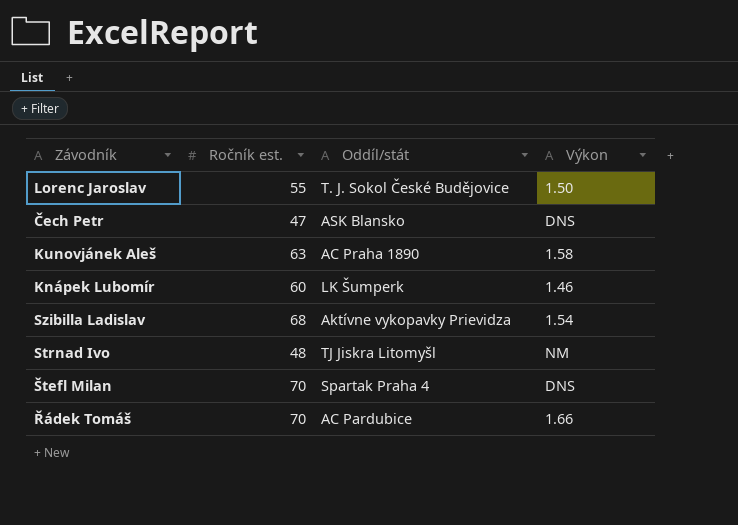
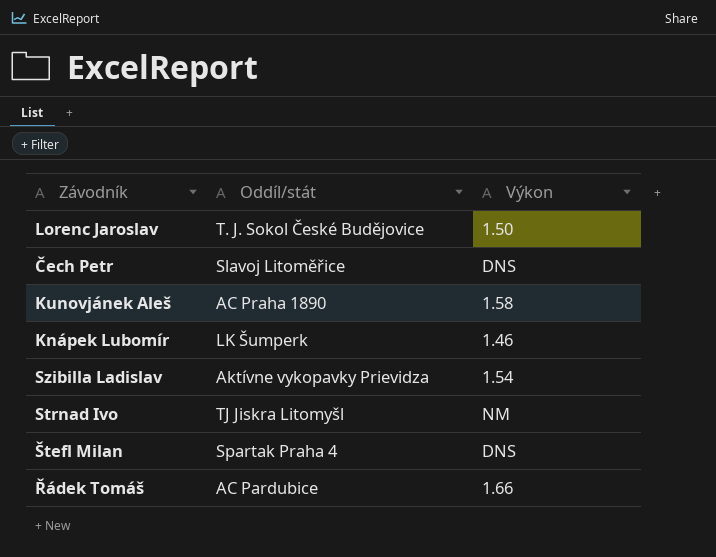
column Ročník est. | position: 2 -> none
Čech Petr | Oddíl/stát: ASK Blansko -> Slavoj Litoměřice

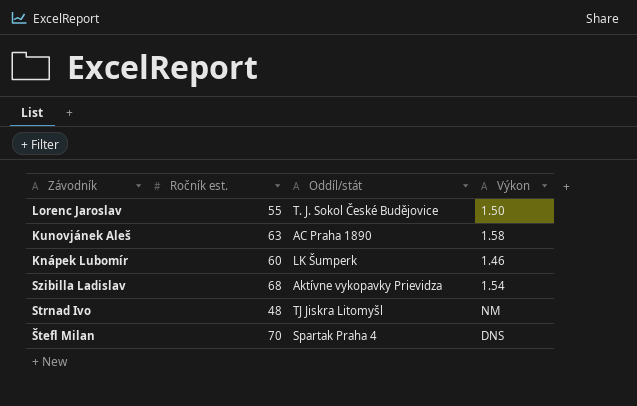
column Ročník est. | position: none -> 2
row Čech Petr: Slavoj Litoměřice | DNS -> none
row Řádek Tomáš: AC Pardubice | 1.66 -> none

